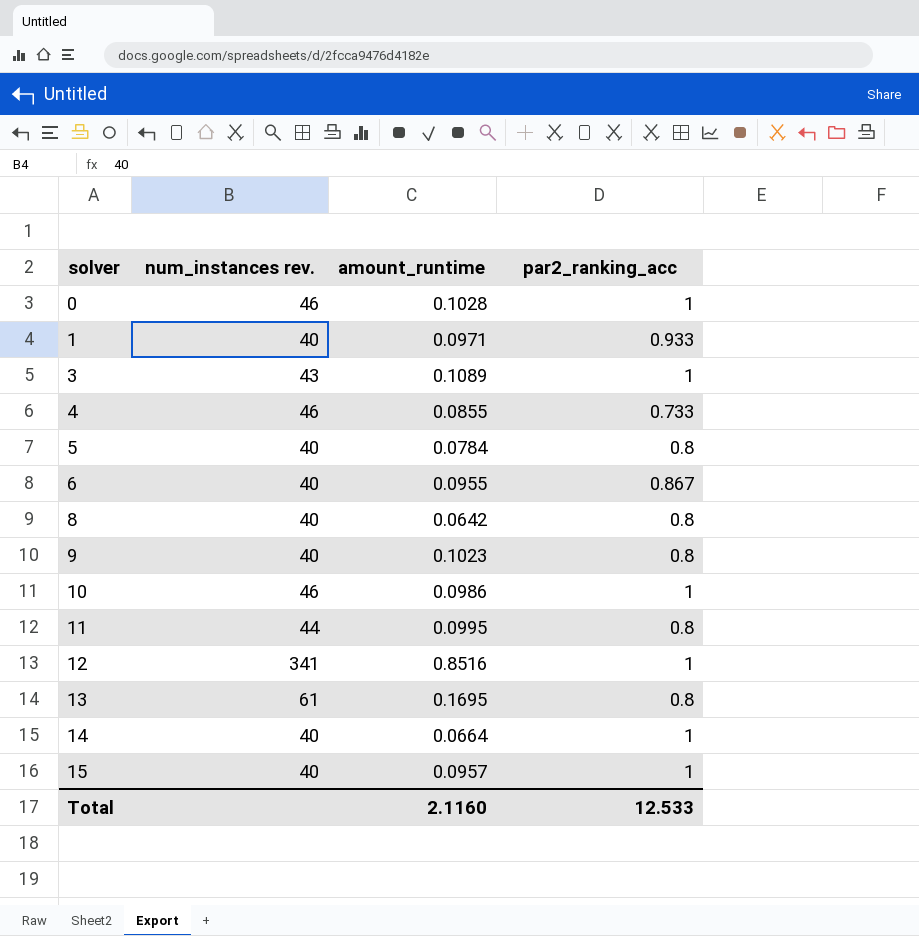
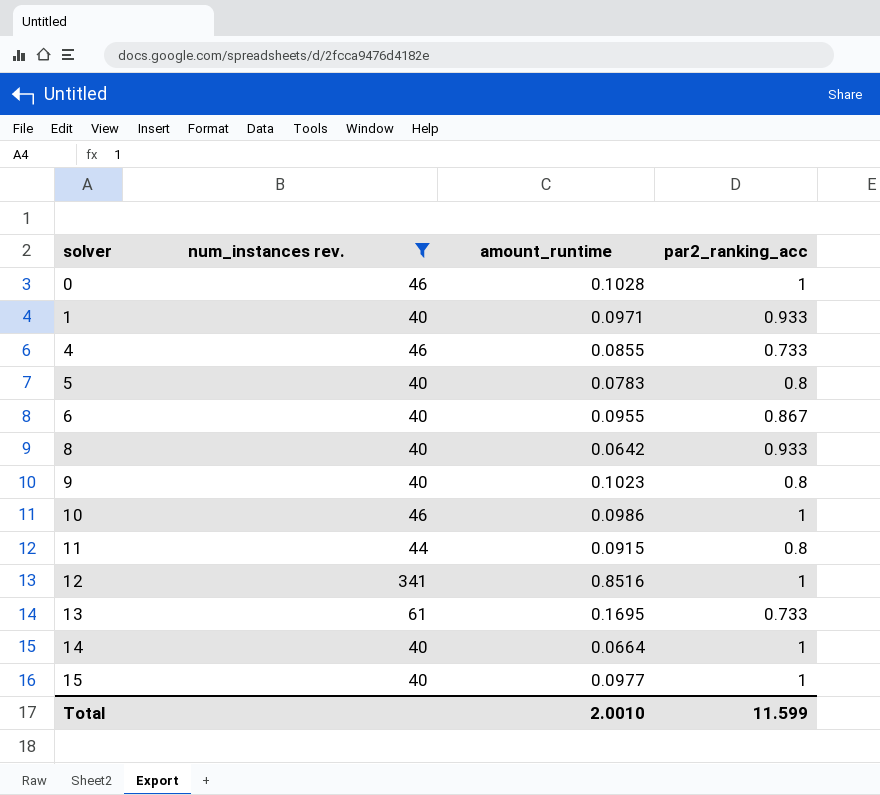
filter: none -> num_instances rev. != 43
5 | amount_runtime: 0.0784 -> 0.0783
8 | par2_ranking_acc: 0.8 -> 0.933
11 | amount_runtime: 0.0995 -> 0.0915
13 | par2_ranking_acc: 0.8 -> 0.733
15 | amount_runtime: 0.0957 -> 0.0977
Total | amount_runtime: 2.1160 -> 2.0010
Total | par2_ranking_acc: 12.533 -> 11.599

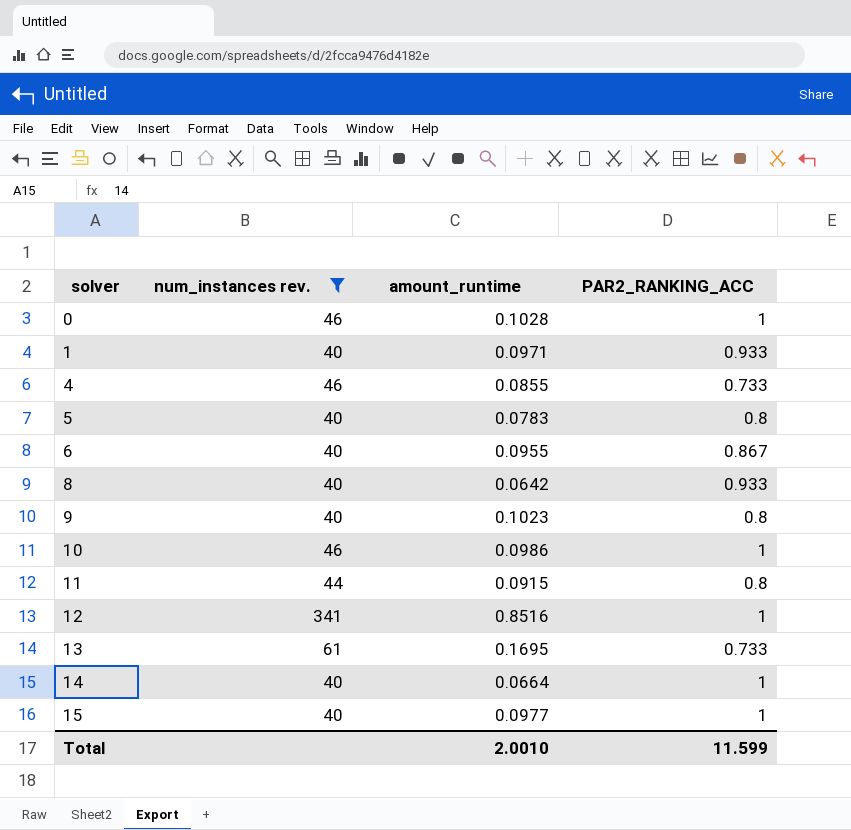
column name: par2_ranking_acc -> PAR2_RANKING_ACC

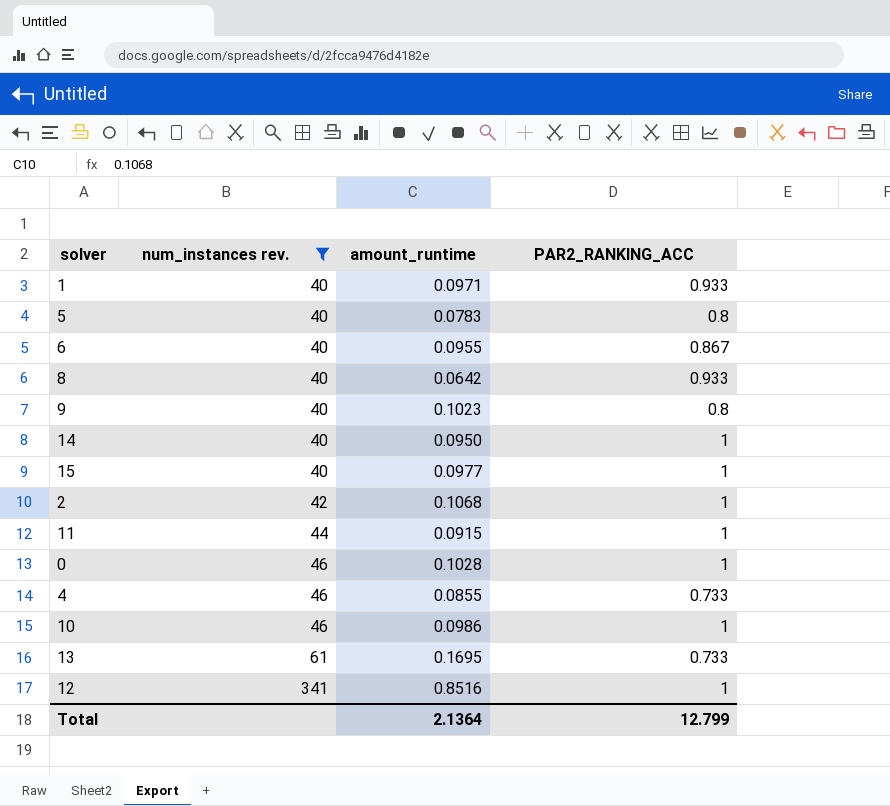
row order: solver ascending -> num_instances rev. ascending
14 | amount_runtime: 0.0664 -> 0.0950
row 2: none -> 42 | 0.1068 | 1
11 | PAR2_RANKING_ACC: 0.8 -> 1
Total | amount_runtime: 2.0010 -> 2.1364
Total | PAR2_RANKING_ACC: 11.599 -> 12.799

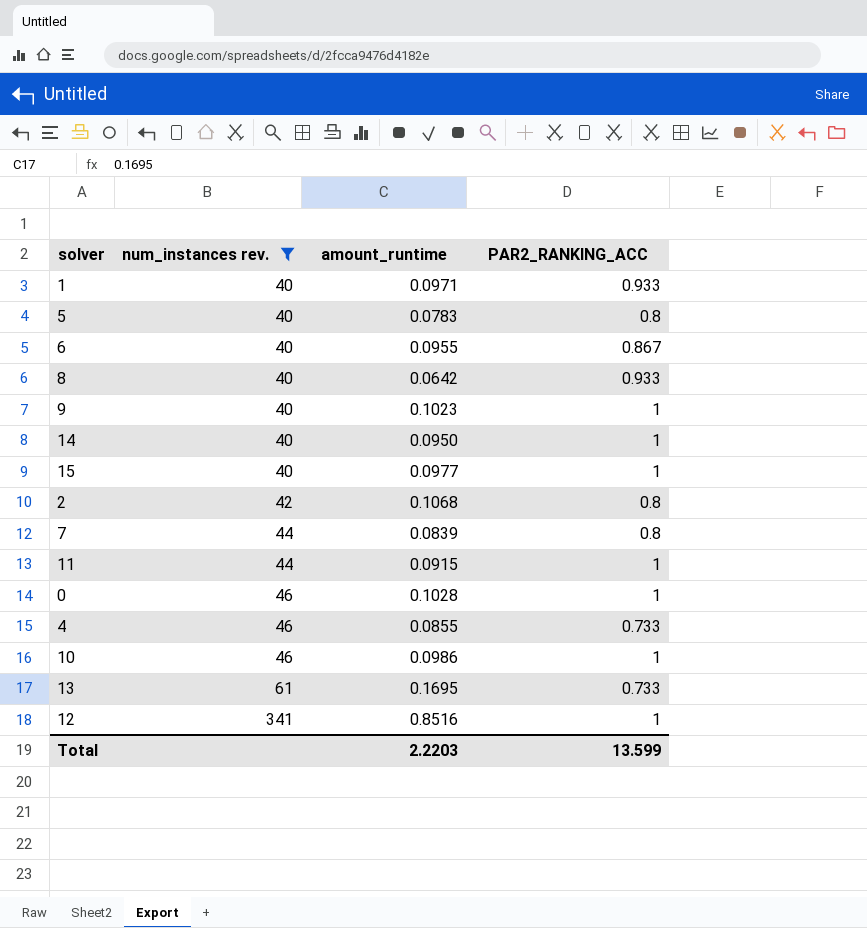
9 | PAR2_RANKING_ACC: 0.8 -> 1
2 | PAR2_RANKING_ACC: 1 -> 0.8
row 7: none -> 44 | 0.0839 | 0.8
Total | amount_runtime: 2.1364 -> 2.2203
Total | PAR2_RANKING_ACC: 12.799 -> 13.599

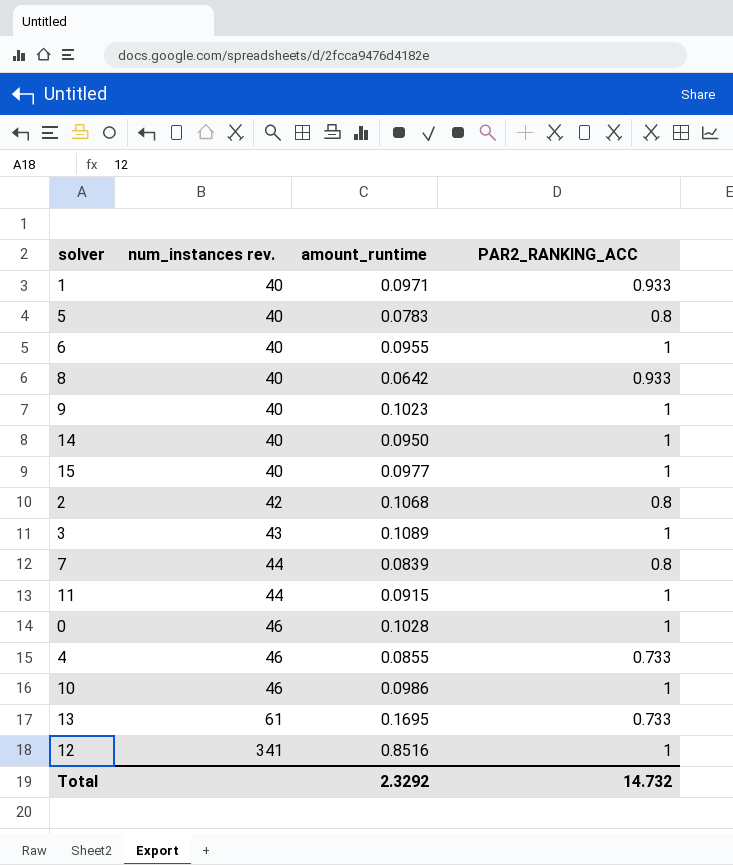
filter: num_instances rev. != 43 -> none
6 | PAR2_RANKING_ACC: 0.867 -> 1
Total | amount_runtime: 2.2203 -> 2.3292
Total | PAR2_RANKING_ACC: 13.599 -> 14.732

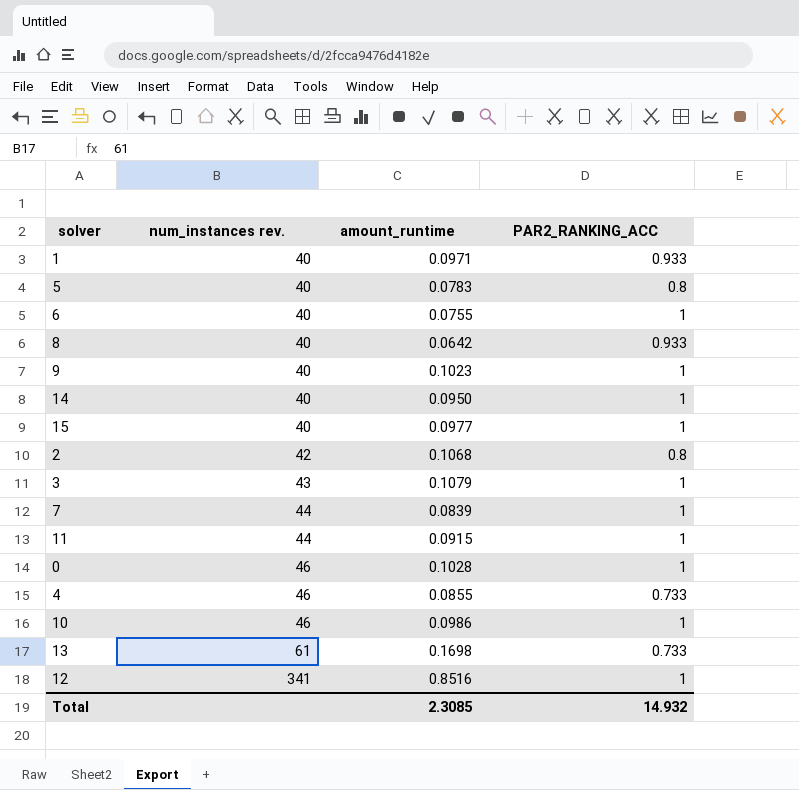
6 | amount_runtime: 0.0955 -> 0.0755
3 | amount_runtime: 0.1089 -> 0.1079
7 | PAR2_RANKING_ACC: 0.8 -> 1
13 | amount_runtime: 0.1695 -> 0.1698
Total | amount_runtime: 2.3292 -> 2.3085
Total | PAR2_RANKING_ACC: 14.732 -> 14.932

